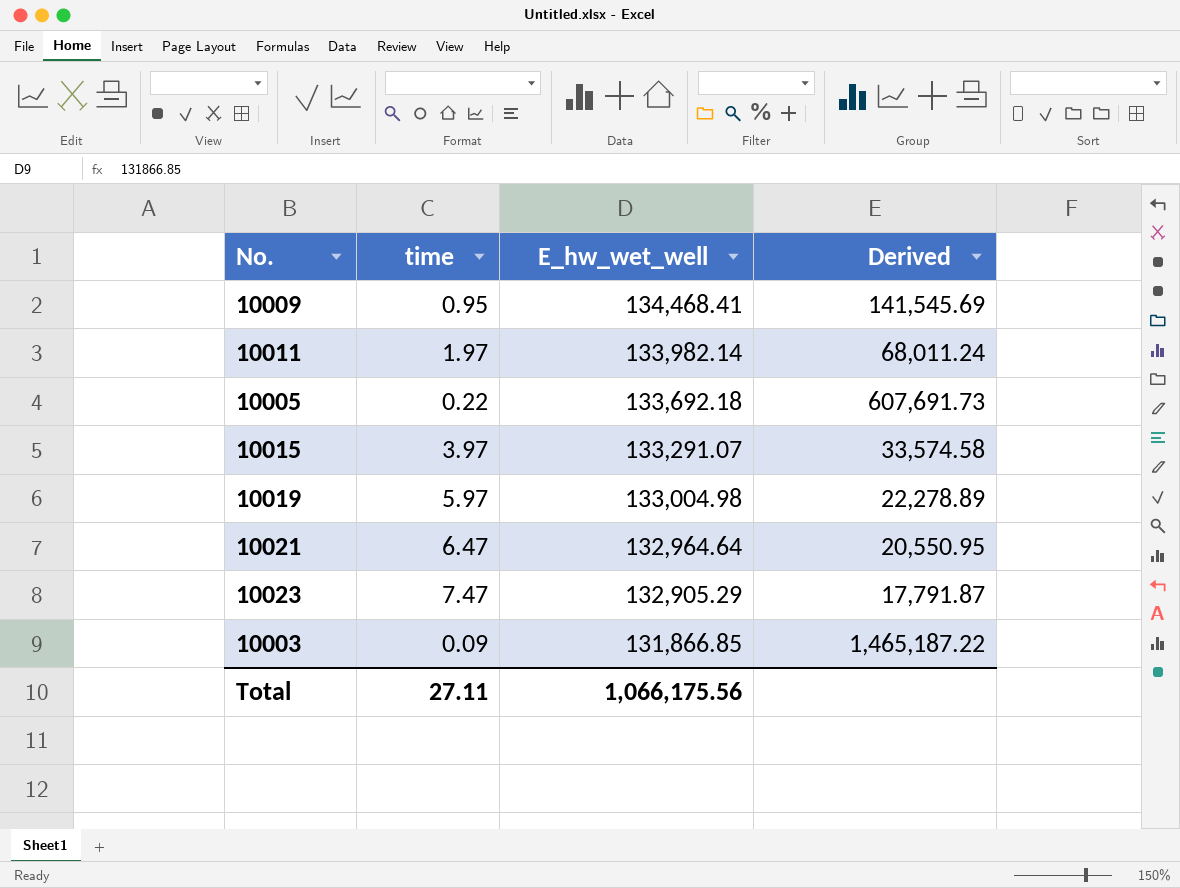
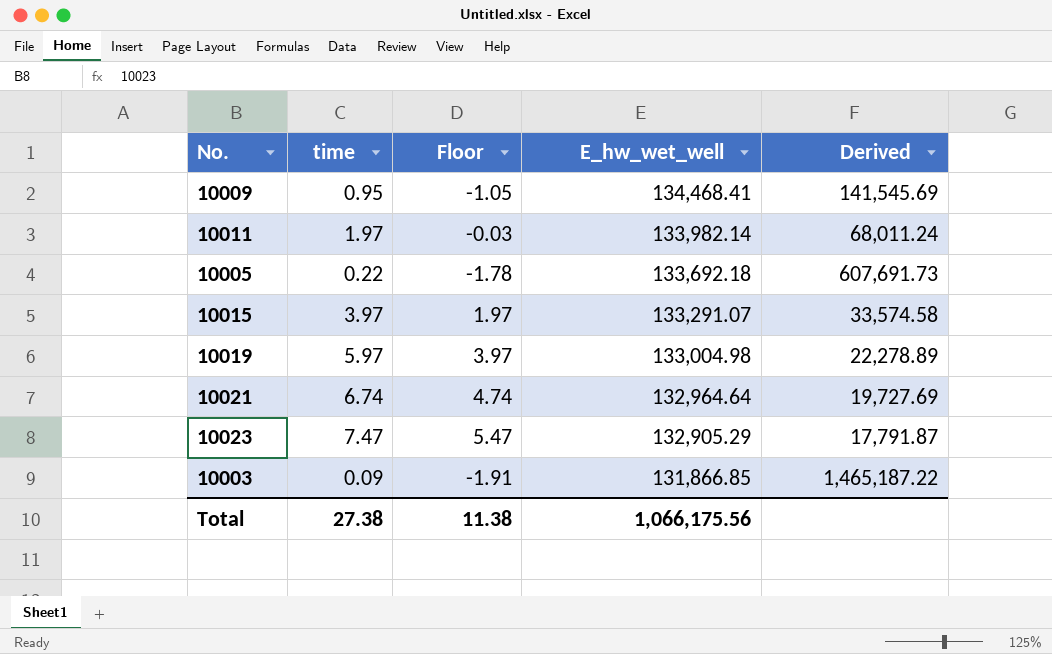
column Floor | formula: none -> [time] - 2
10021 | time: 6.47 -> 6.74
10021 | Derived: 20,550.95 -> 19,727.69
Total | time: 27.11 -> 27.38

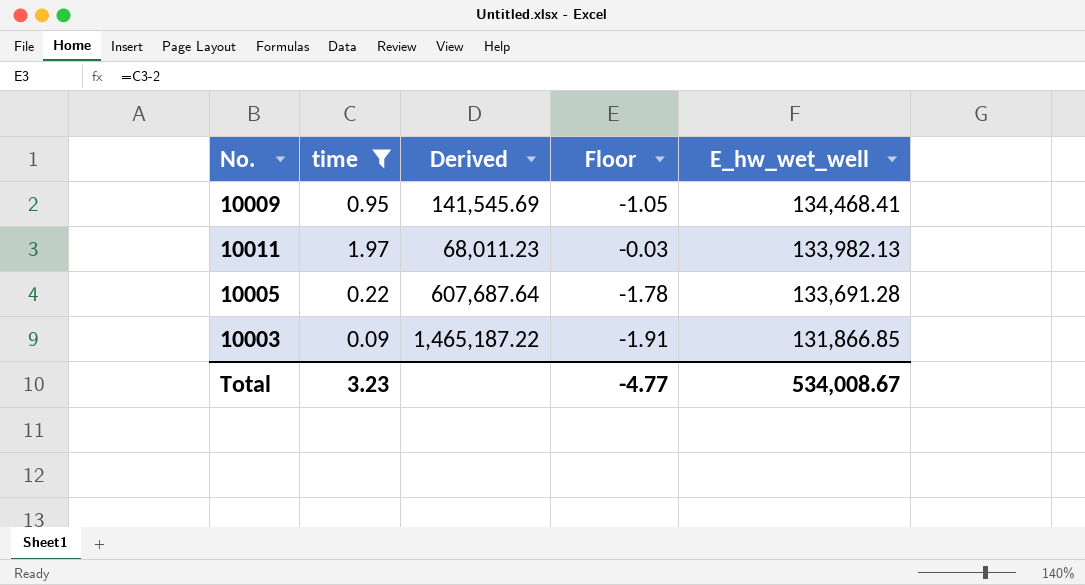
filter: none -> time <= 1.97
column Derived | position: 5 -> 3
10011 | Derived: 68,011.24 -> 68,011.23
10011 | E_hw_wet_well: 133,982.14 -> 133,982.13
10005 | Derived: 607,691.73 -> 607,687.64
10005 | E_hw_wet_well: 133,692.18 -> 133,691.28
Total | time: 27.38 -> 3.23
Total | Floor: 11.38 -> -4.77
Total | E_hw_wet_well: 1,066,175.56 -> 534,008.67

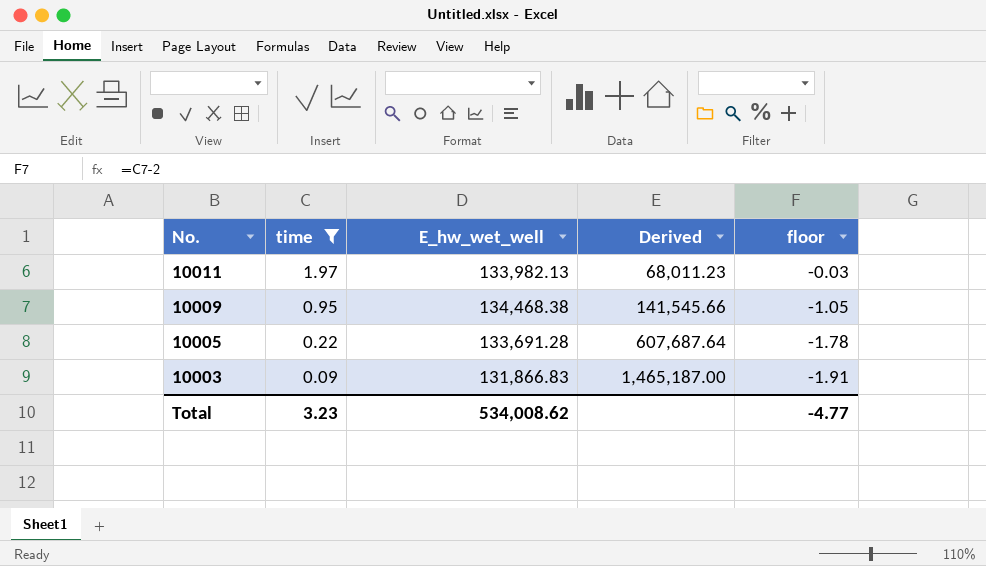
row order: E_hw_wet_well descending -> No. descending
column E_hw_wet_well | position: 5 -> 3
column name: Floor -> floor
10009 | E_hw_wet_well: 134,468.41 -> 134,468.38
10009 | Derived: 141,545.69 -> 141,545.66
10003 | E_hw_wet_well: 131,866.85 -> 131,866.83
10003 | Derived: 1,465,187.22 -> 1,465,187.00
Total | E_hw_wet_well: 534,008.67 -> 534,008.62

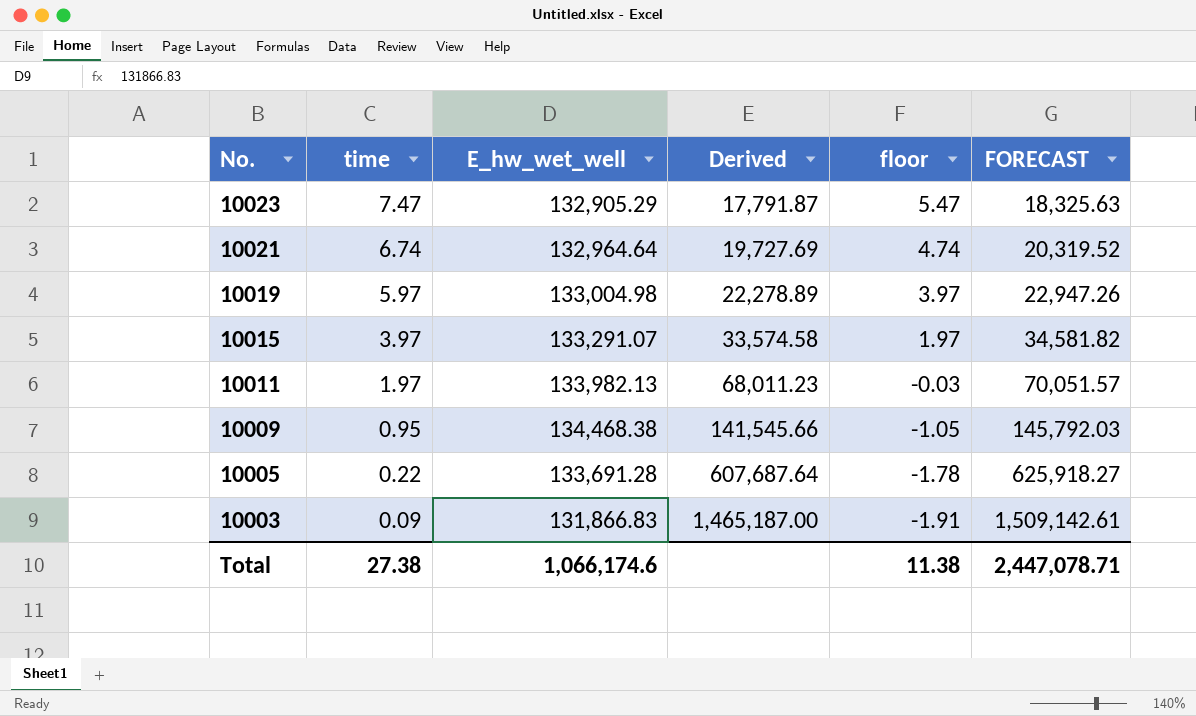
filter: time <= 1.97 -> none
column FORECAST | formula: none -> [Derived] * 1.03
Total | time: 3.23 -> 27.38
Total | E_hw_wet_well: 534,008.62 -> 1,066,174.6
Total | floor: -4.77 -> 11.38

